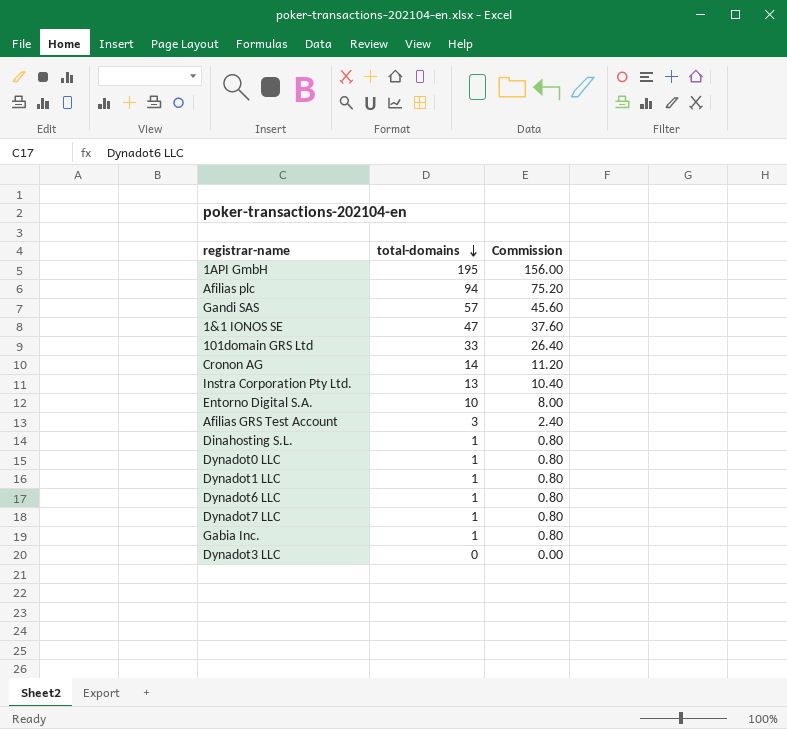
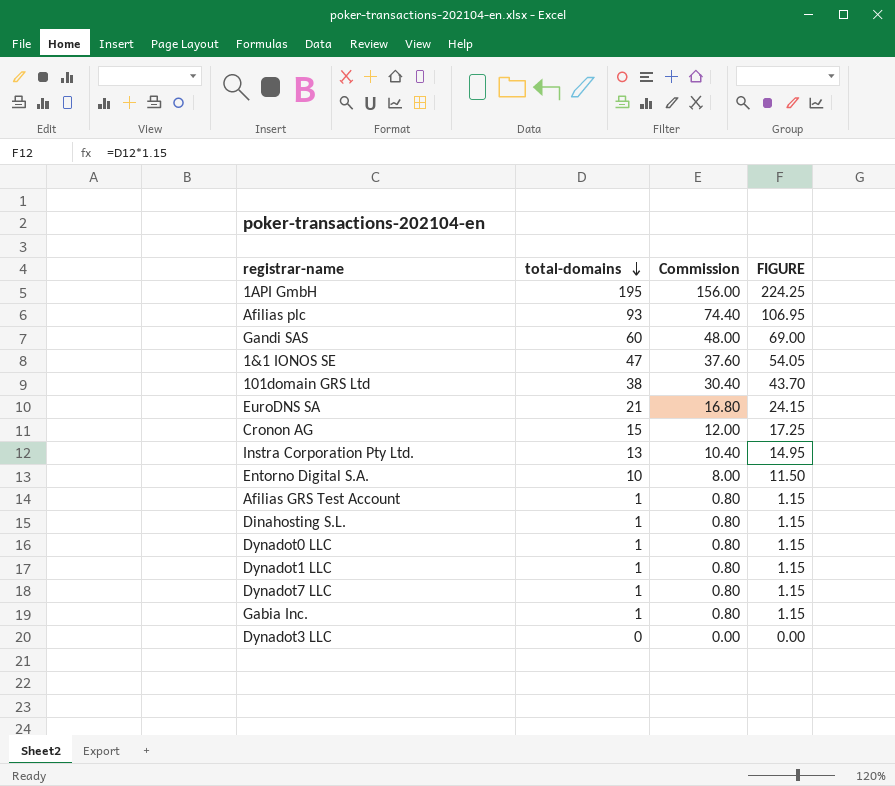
column FIGURE | formula: none -> [total-domains] * 1.15
row Dynadot6 LLC: 1 | 0.80 -> none
Afilias plc | total-domains: 94 -> 93
Afilias plc | Commission: 75.20 -> 74.40
Gandi SAS | total-domains: 57 -> 60
Gandi SAS | Commission: 45.60 -> 48.00
101domain GRS Ltd | total-domains: 33 -> 38
101domain GRS Ltd | Commission: 26.40 -> 30.40
row EuroDNS SA: none -> 21 | 16.80 | 24.15
Cronon AG | total-domains: 14 -> 15
Cronon AG | Commission: 11.20 -> 12.00
Afilias GRS Test Account | total-domains: 3 -> 1
Afilias GRS Test Account | Commission: 2.40 -> 0.80

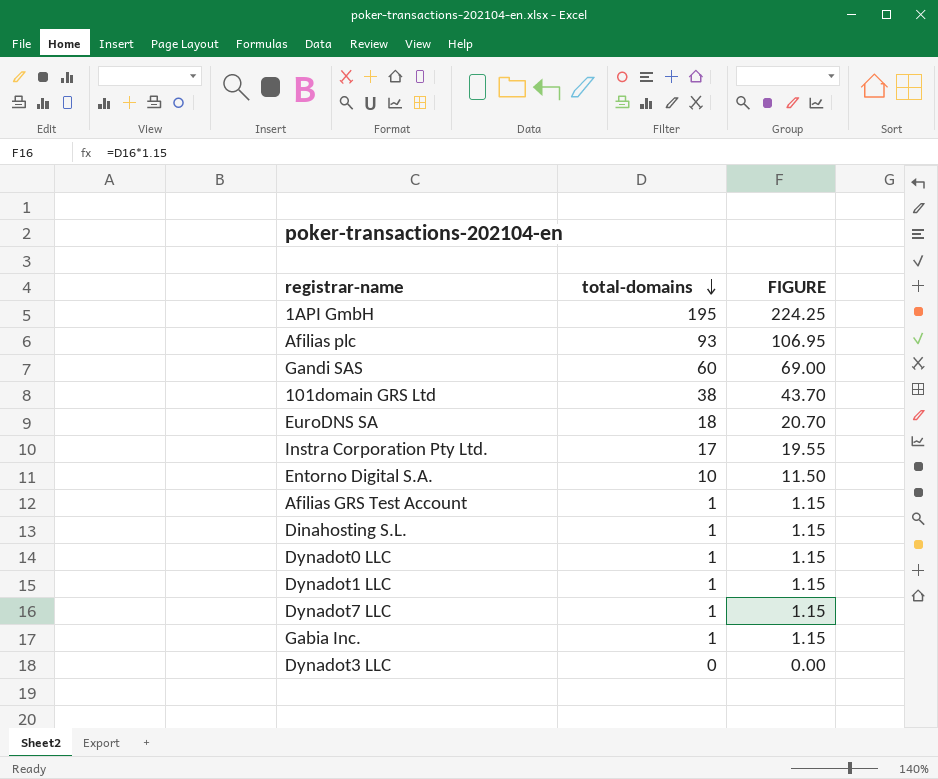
column Commission | formula: [total-domains] * 0.8 -> none
row 1&1 IONOS SE: 47 | 37.60 | 54.05 -> none
row Cronon AG: 15 | 12.00 | 17.25 -> none
EuroDNS SA | total-domains: 21 -> 18
EuroDNS SA | FIGURE: 24.15 -> 20.70
Instra Corporation Pty Ltd. | total-domains: 13 -> 17
Instra Corporation Pty Ltd. | FIGURE: 14.95 -> 19.55

